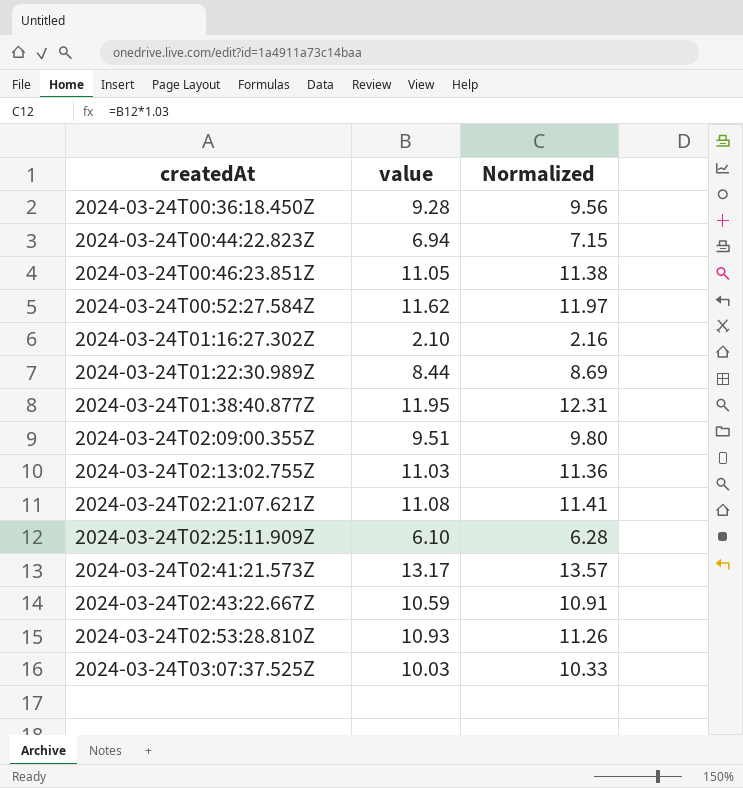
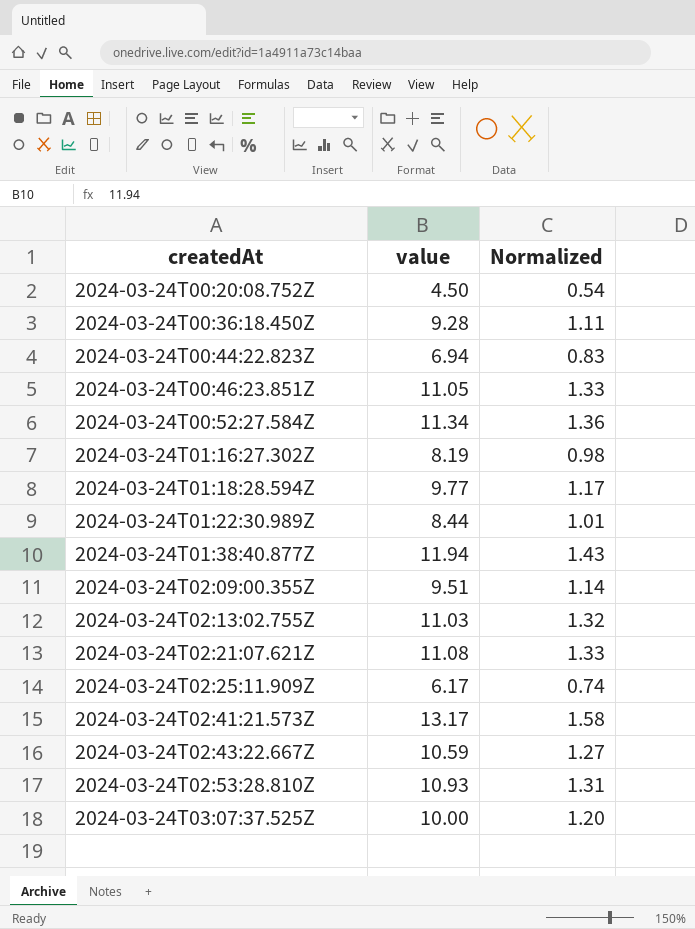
column Normalized | formula: [value] * 1.03 -> [value] * 0.12
row 2024-03-24T00:20:08.752Z: none -> 4.50 | 0.54
2024-03-24T00:52:27.584Z | value: 11.62 -> 11.34
2024-03-24T01:16:27.302Z | value: 2.10 -> 8.19
row 2024-03-24T01:18:28.594Z: none -> 9.77 | 1.17
2024-03-24T01:38:40.877Z | value: 11.95 -> 11.94
2024-03-24T02:25:11.909Z | value: 6.10 -> 6.17
2024-03-24T03:07:37.525Z | value: 10.03 -> 10.00

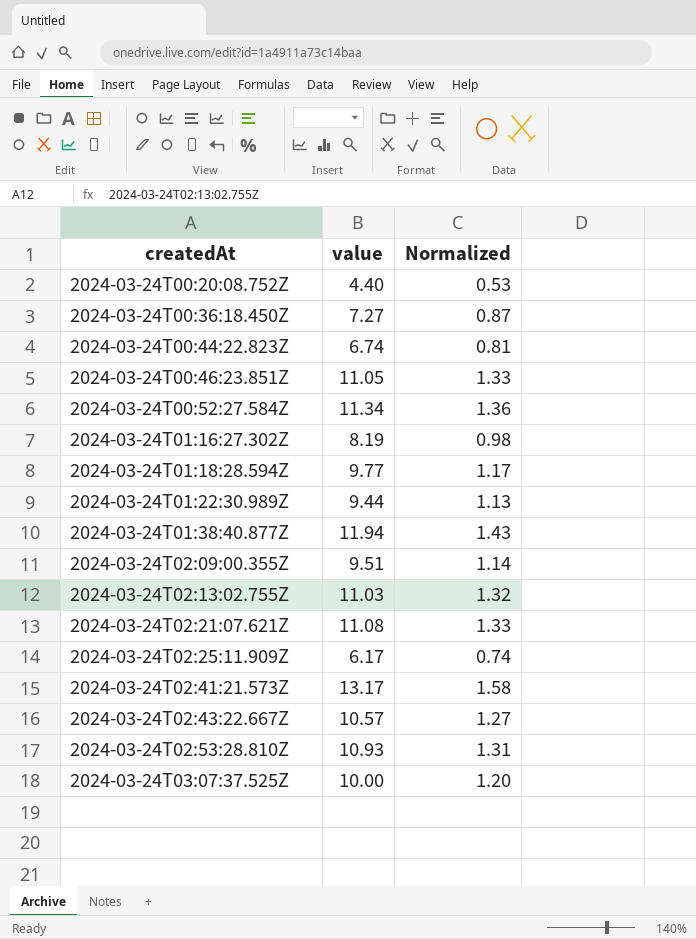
2024-03-24T00:20:08.752Z | value: 4.50 -> 4.40
2024-03-24T00:20:08.752Z | Normalized: 0.54 -> 0.53
2024-03-24T00:36:18.450Z | value: 9.28 -> 7.27
2024-03-24T00:36:18.450Z | Normalized: 1.11 -> 0.87
2024-03-24T00:44:22.823Z | value: 6.94 -> 6.74
2024-03-24T00:44:22.823Z | Normalized: 0.83 -> 0.81
2024-03-24T01:22:30.989Z | value: 8.44 -> 9.44
2024-03-24T01:22:30.989Z | Normalized: 1.01 -> 1.13
2024-03-24T02:43:22.667Z | value: 10.59 -> 10.57

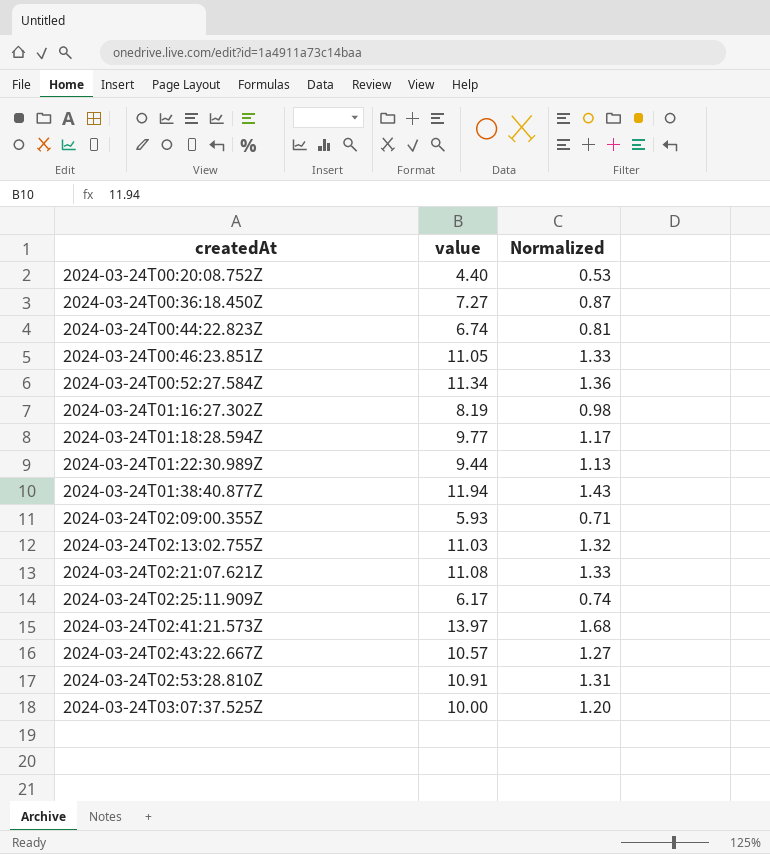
2024-03-24T02:09:00.355Z | value: 9.51 -> 5.93
2024-03-24T02:09:00.355Z | Normalized: 1.14 -> 0.71
2024-03-24T02:41:21.573Z | value: 13.17 -> 13.97
2024-03-24T02:41:21.573Z | Normalized: 1.58 -> 1.68
2024-03-24T02:53:28.810Z | value: 10.93 -> 10.91

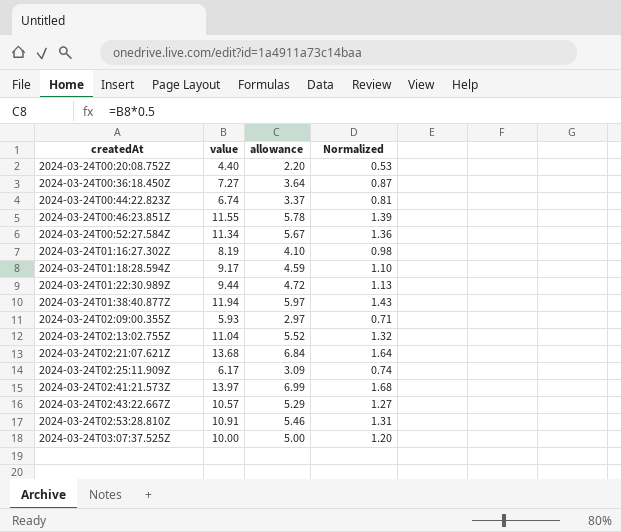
column allowance | formula: none -> [value] * 0.5
2024-03-24T00:46:23.851Z | value: 11.05 -> 11.55
2024-03-24T00:46:23.851Z | Normalized: 1.33 -> 1.39
2024-03-24T01:18:28.594Z | value: 9.77 -> 9.17
2024-03-24T01:18:28.594Z | Normalized: 1.17 -> 1.10
2024-03-24T02:13:02.755Z | value: 11.03 -> 11.04
2024-03-24T02:21:07.621Z | value: 11.08 -> 13.68
2024-03-24T02:21:07.621Z | Normalized: 1.33 -> 1.64

